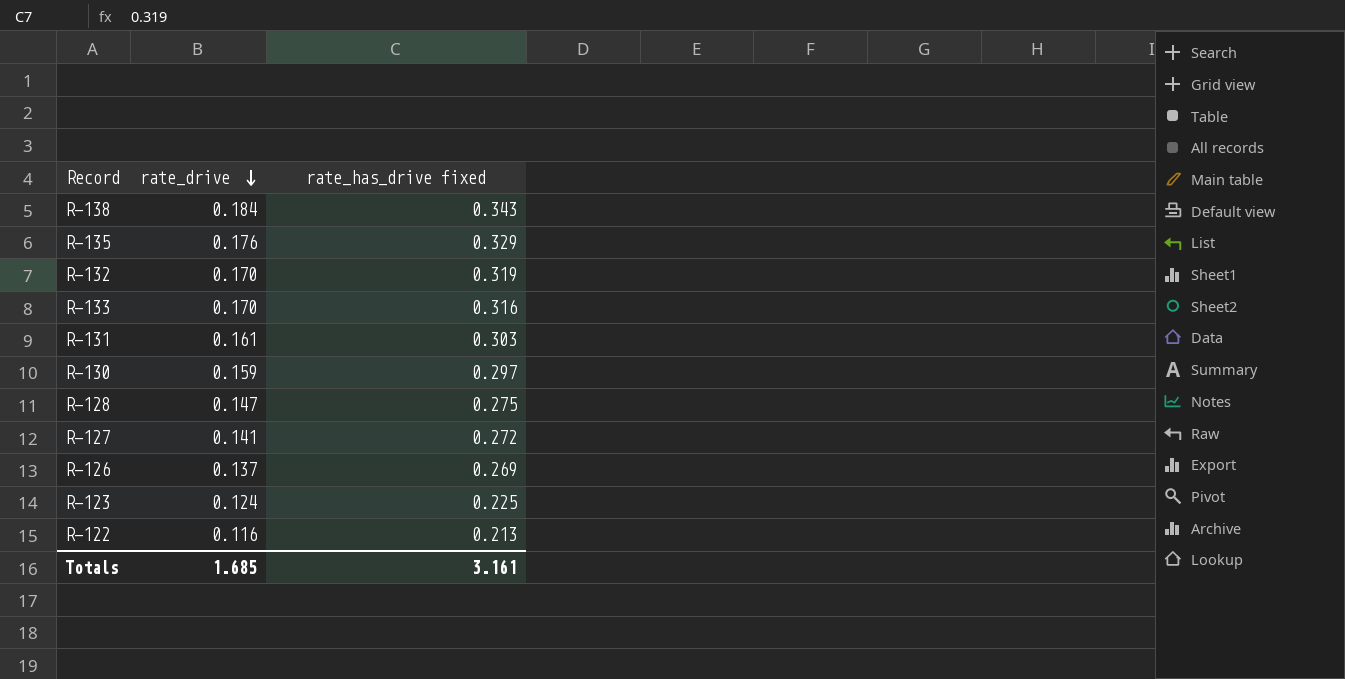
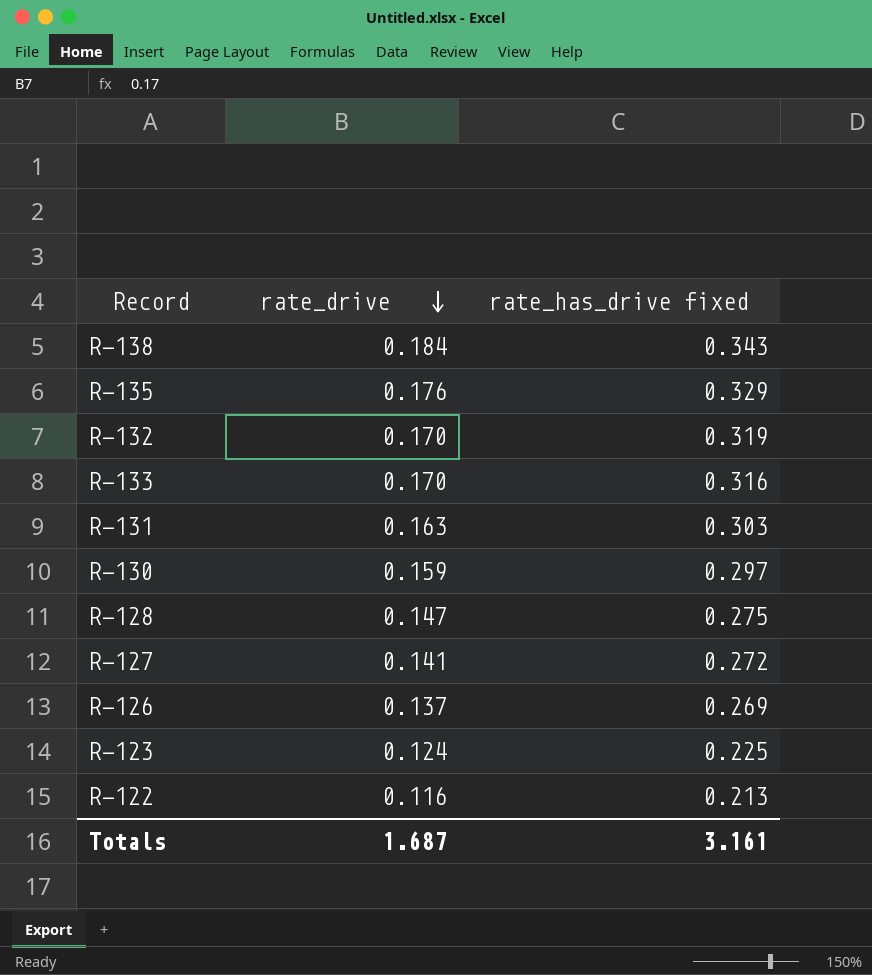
R-131 | rate_drive: 0.161 -> 0.163
Totals | rate_drive: 1.685 -> 1.687

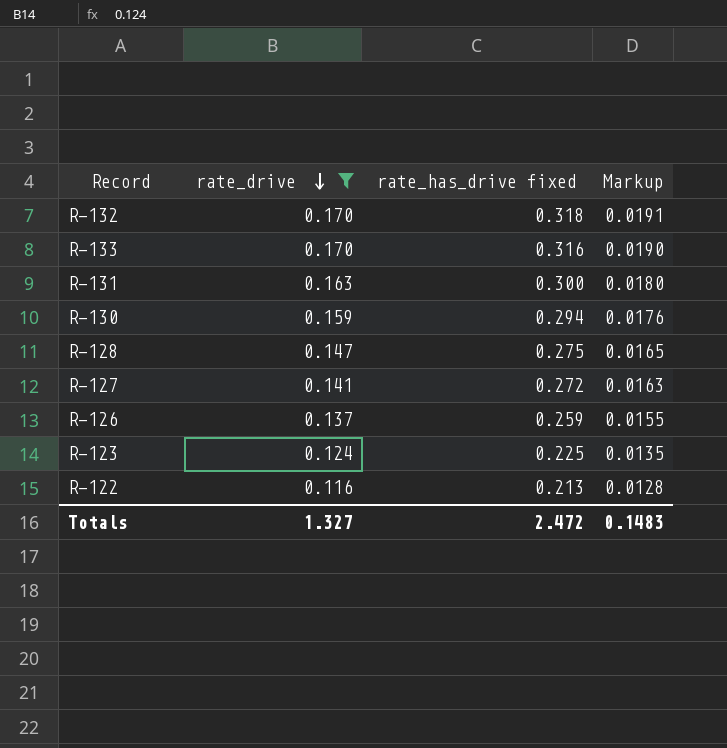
filter: none -> rate_drive <= 0.170
column Markup | formula: none -> [rate_has_drive fixed] * 0.06
R-132 | rate_has_drive fixed: 0.319 -> 0.318
R-131 | rate_has_drive fixed: 0.303 -> 0.300
R-130 | rate_has_drive fixed: 0.297 -> 0.294
R-126 | rate_has_drive fixed: 0.269 -> 0.259
Totals | rate_drive: 1.687 -> 1.327
Totals | rate_has_drive fixed: 3.161 -> 2.472

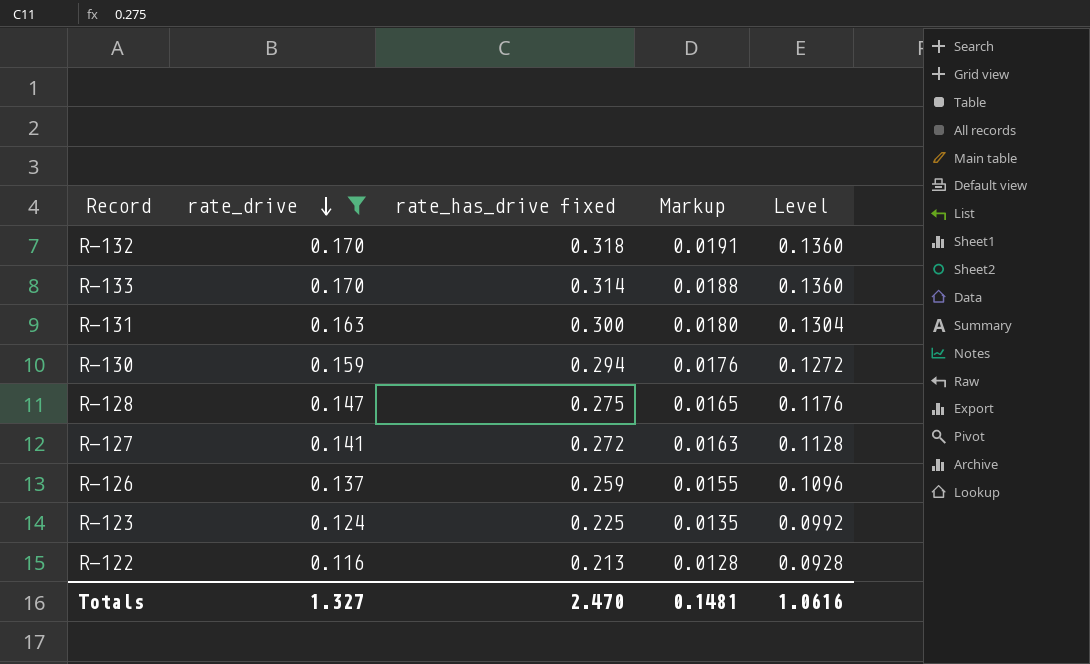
column Level | formula: none -> [rate_drive] * 0.8
R-133 | rate_has_drive fixed: 0.316 -> 0.314
R-133 | Markup: 0.0190 -> 0.0188
Totals | rate_has_drive fixed: 2.472 -> 2.470
Totals | Markup: 0.1483 -> 0.1481

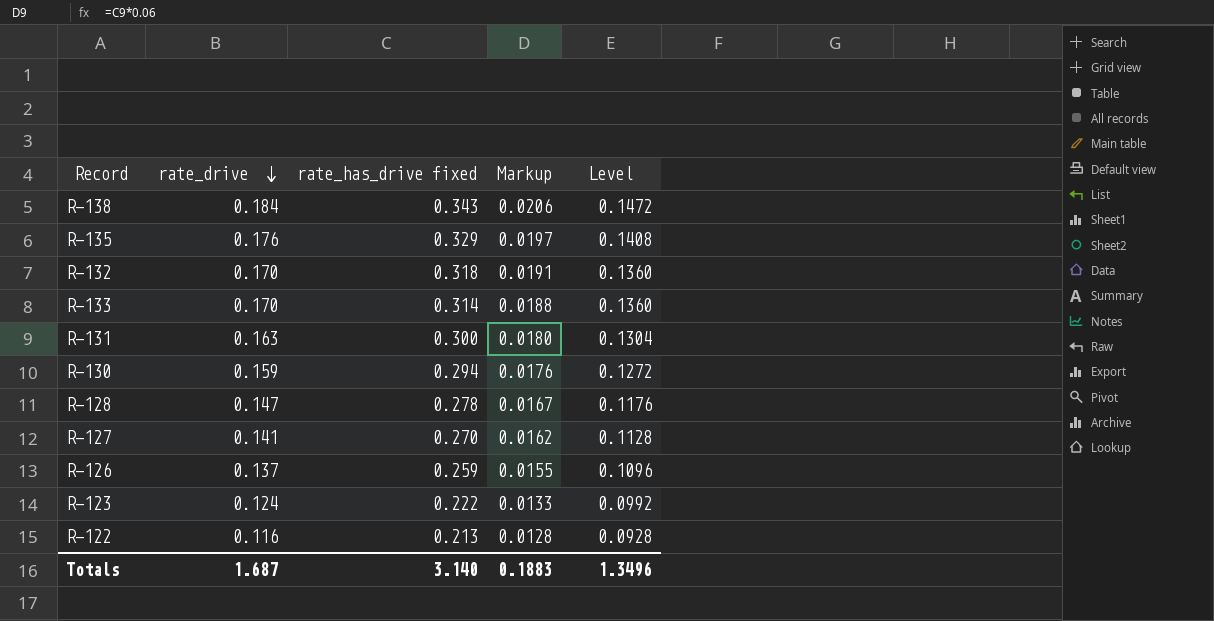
filter: rate_drive <= 0.170 -> none
R-128 | rate_has_drive fixed: 0.275 -> 0.278
R-128 | Markup: 0.0165 -> 0.0167
R-127 | rate_has_drive fixed: 0.272 -> 0.270
R-127 | Markup: 0.0163 -> 0.0162
R-123 | rate_has_drive fixed: 0.225 -> 0.222
R-123 | Markup: 0.0135 -> 0.0133
Totals | rate_drive: 1.327 -> 1.687
Totals | rate_has_drive fixed: 2.470 -> 3.140
Totals | Markup: 0.1481 -> 0.1883
Totals | Level: 1.0616 -> 1.3496

